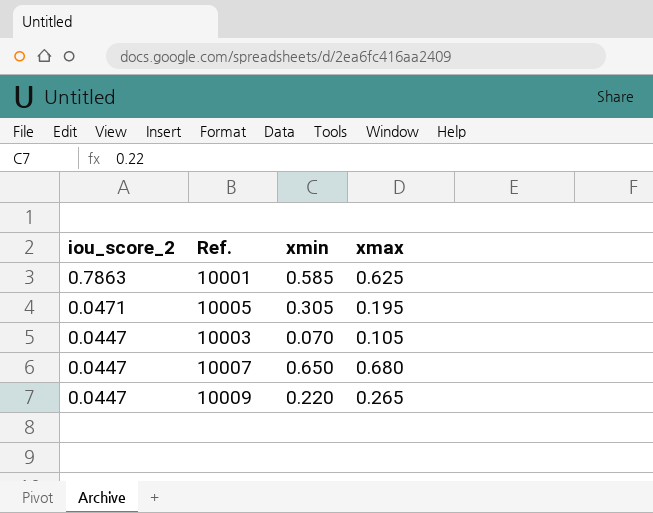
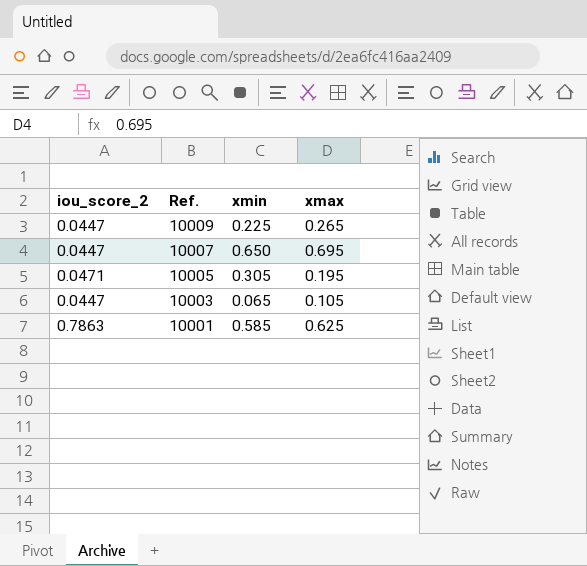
row order: iou_score_2 descending -> Ref. descending
10009 | xmin: 0.220 -> 0.225
10007 | xmax: 0.680 -> 0.695
10003 | xmin: 0.070 -> 0.065

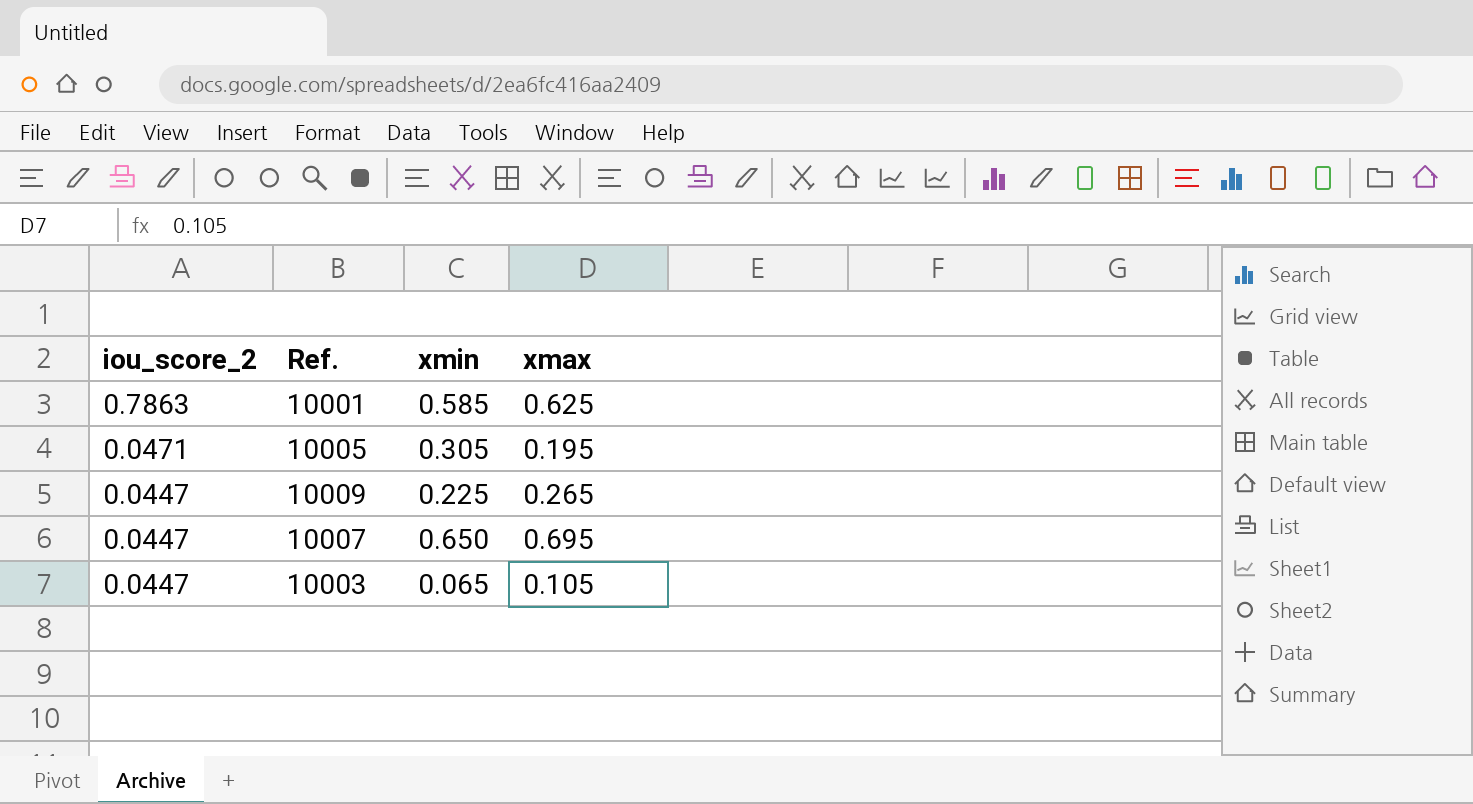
row order: Ref. descending -> iou_score_2 descending

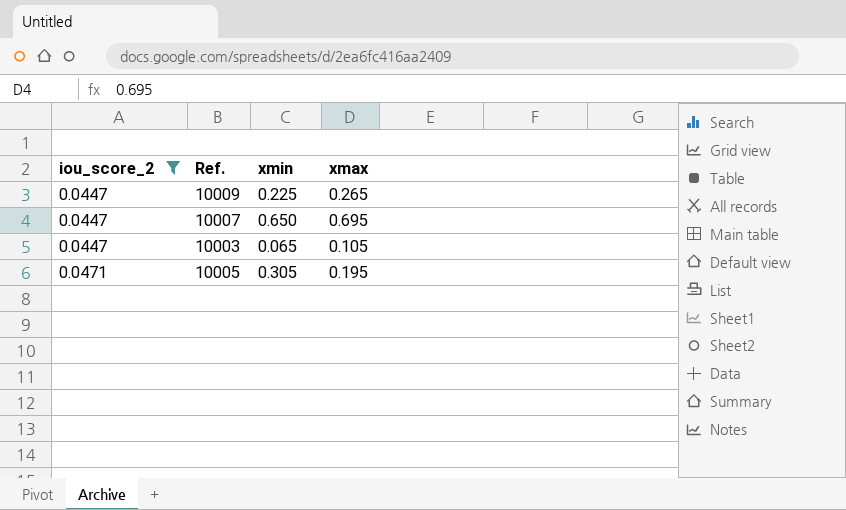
filter: none -> iou_score_2 != 0.7863
row order: iou_score_2 descending -> iou_score_2 ascending

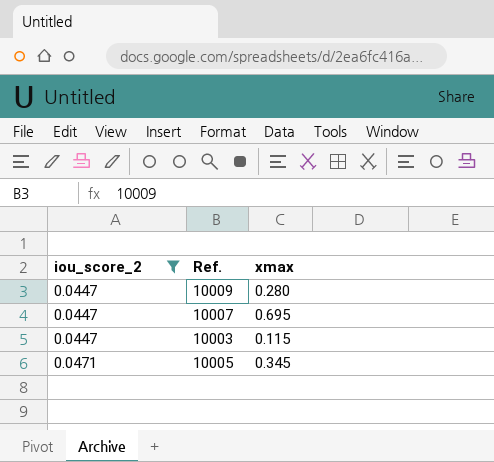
column xmin | position: 3 -> none
10009 | xmax: 0.265 -> 0.280
10003 | xmax: 0.105 -> 0.115
10005 | xmax: 0.195 -> 0.345

